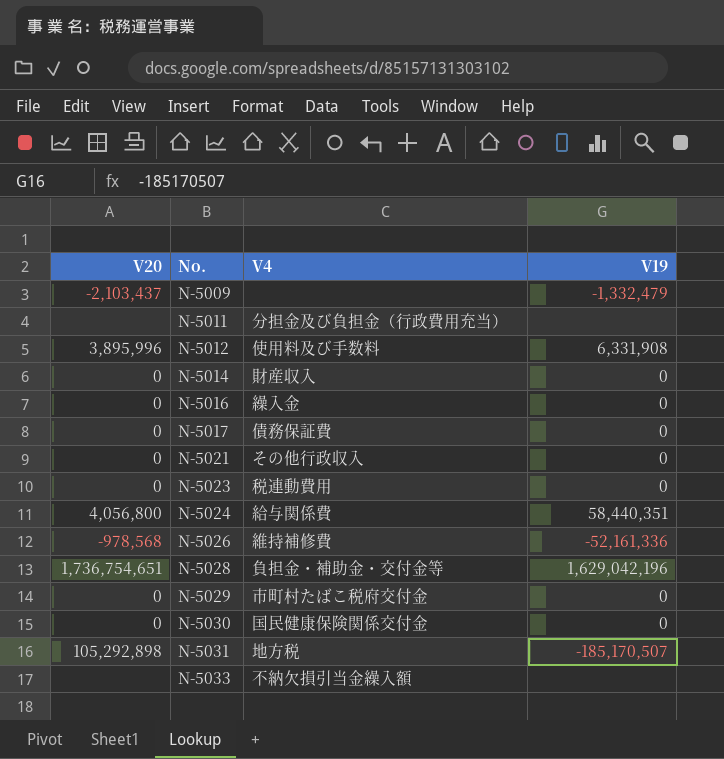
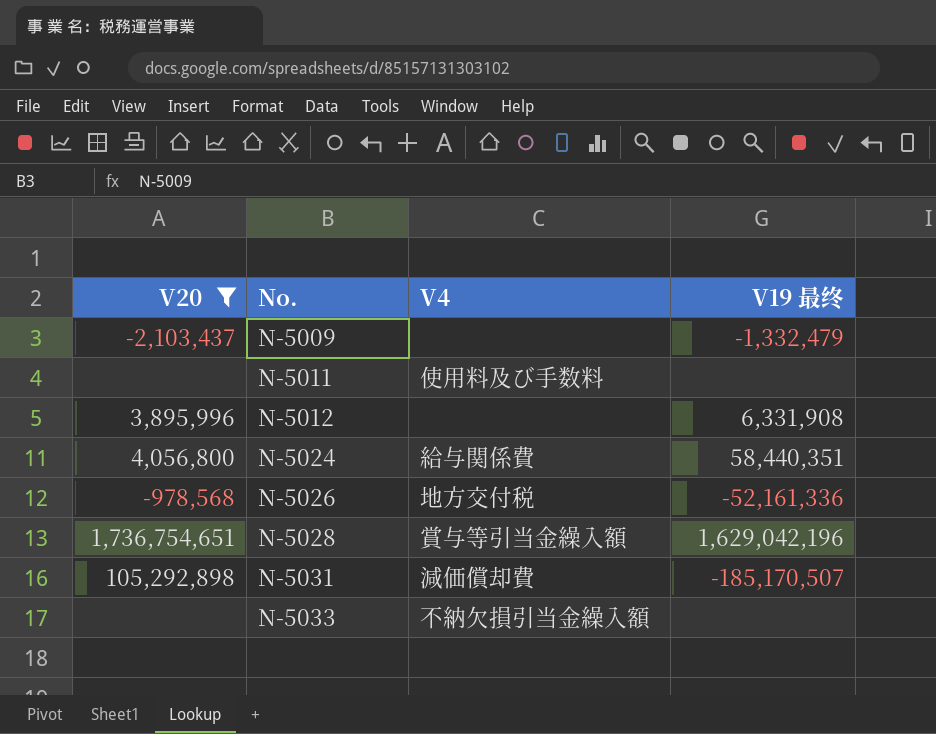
filter: none -> V20 != 0
column name: V19 -> V19 最终
N-5011 | V4: 分担金及び負担金（行政費用充当） -> 使用料及び手数料
N-5012 | V4: 使用料及び手数料 -> none
N-5026 | V4: 維持補修費 -> 地方交付税
N-5028 | V4: 負担金・補助金・交付金等 -> 賞与等引当金繰入額
N-5031 | V4: 地方税 -> 減価償却費

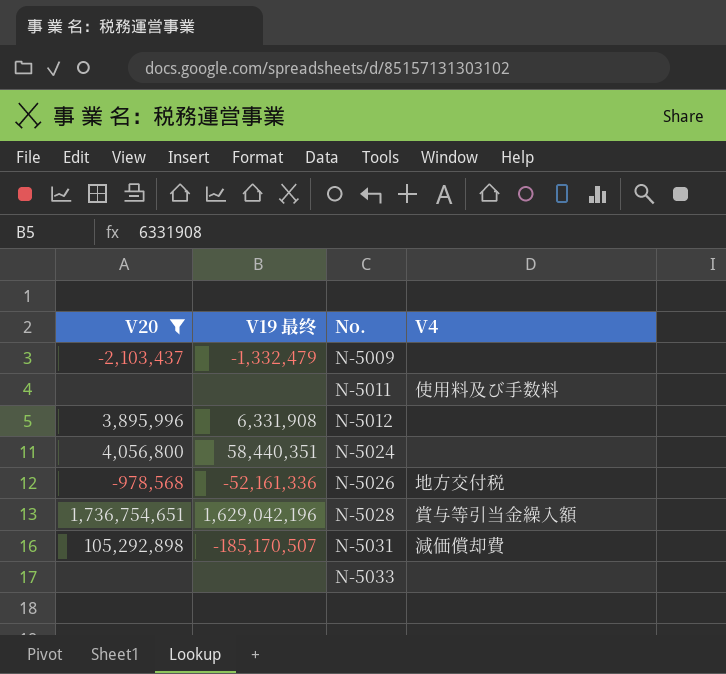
column V19 最终 | position: 4 -> 2
N-5024 | V4: 給与関係費 -> none
N-5033 | V4: 不納欠損引当金繰入額 -> none

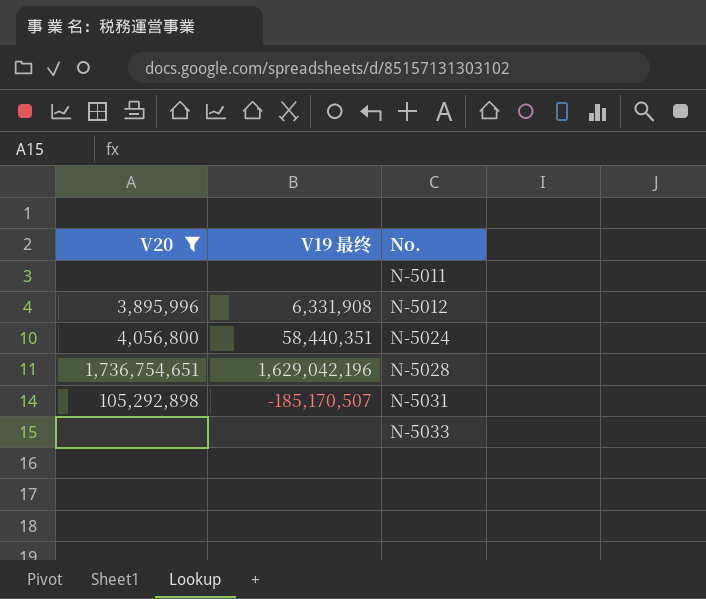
column V4 | position: 4 -> none
row N-5009: -2,103,437 | -1,332,479 | none -> none
row N-5026: -978,568 | -52,161,336 | 地方交付税 -> none

